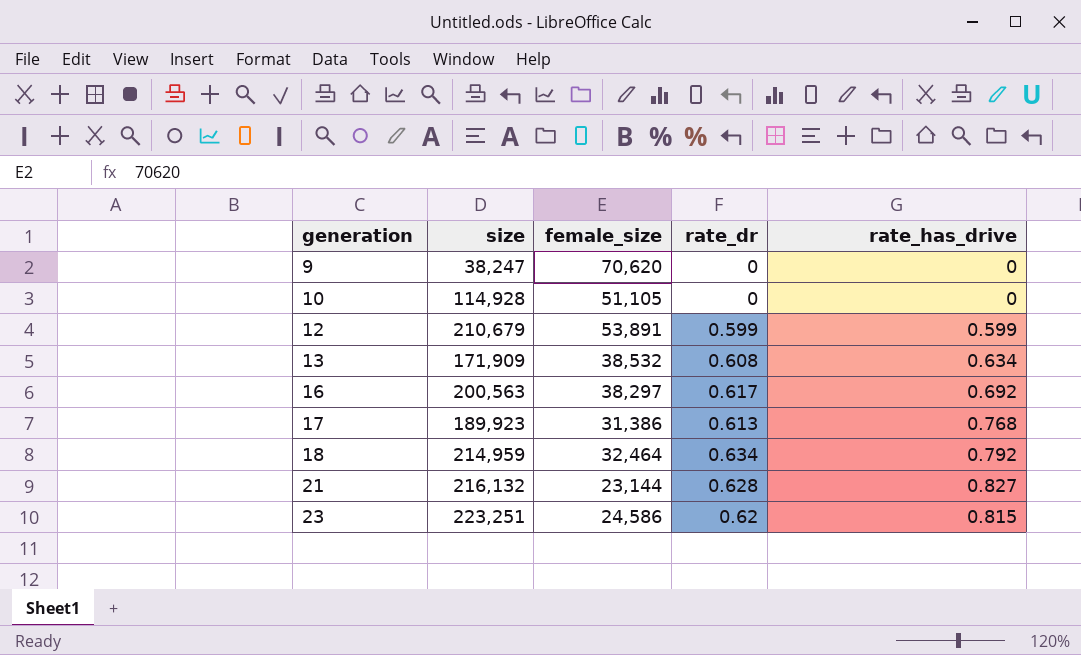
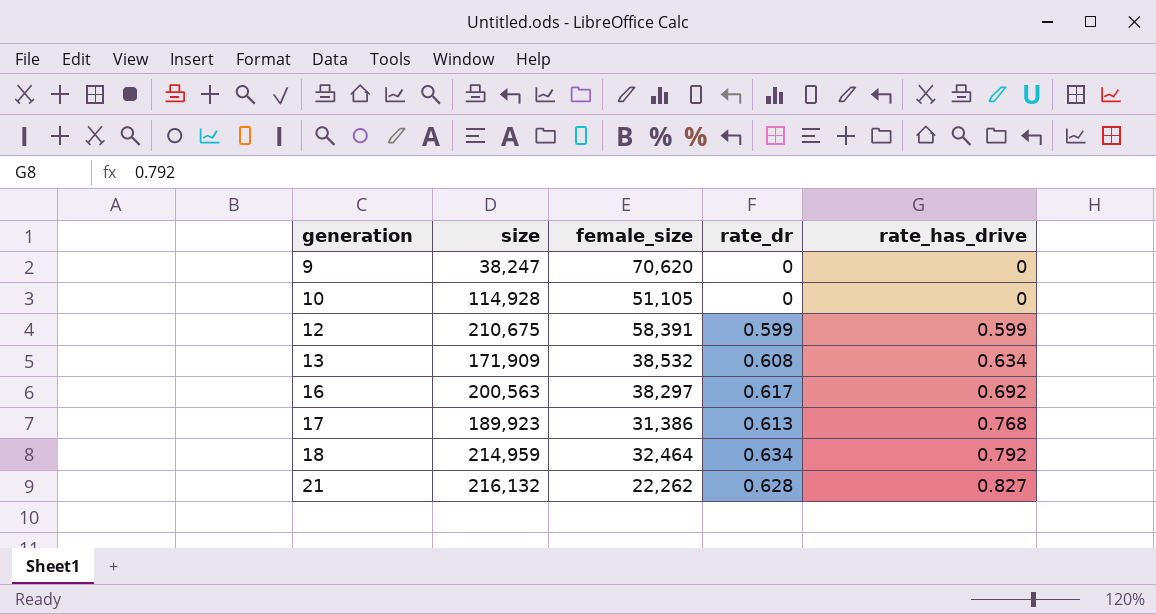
row 23: 223,251 | 24,586 | 0.62 | 0.815 -> none
12 | size: 210,679 -> 210,675
12 | female_size: 53,891 -> 58,391
21 | female_size: 23,144 -> 22,262

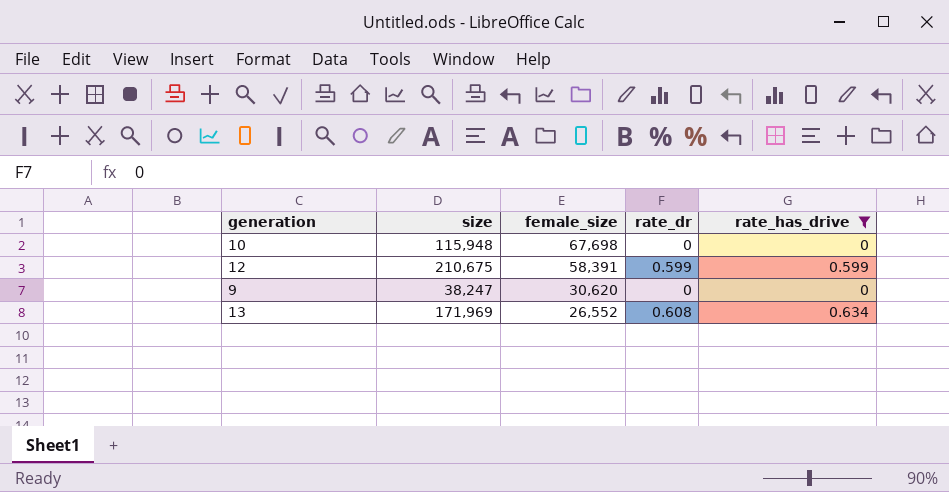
filter: none -> rate_has_drive <= 0.634
row order: generation ascending -> female_size descending
10 | size: 114,928 -> 115,948
10 | female_size: 51,105 -> 67,698
9 | female_size: 70,620 -> 30,620
13 | size: 171,909 -> 171,969
13 | female_size: 38,532 -> 26,552

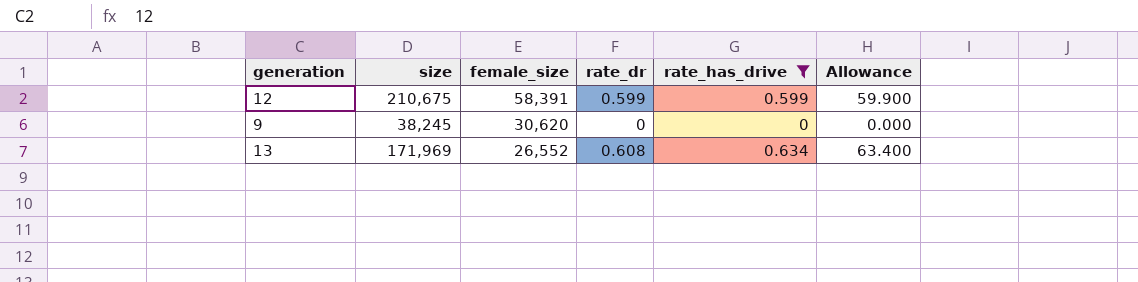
column Allowance | formula: none -> [rate_has_drive] * 100
row 10: 115,948 | 67,698 | 0 | 0 -> none
9 | size: 38,247 -> 38,245

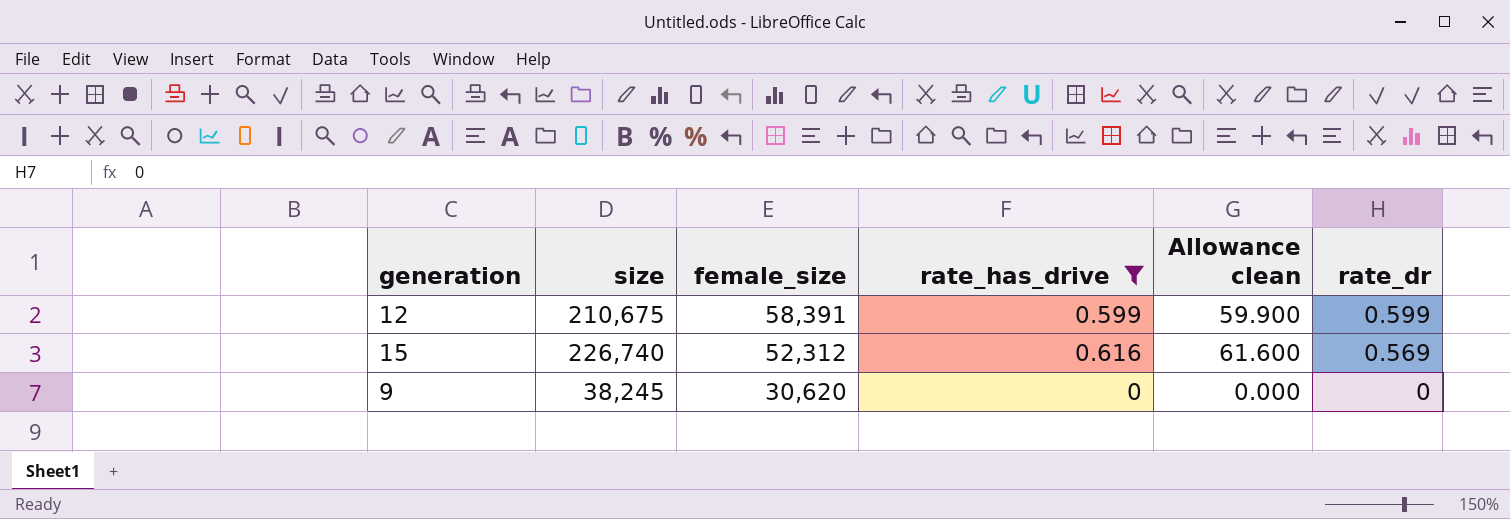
column name: Allowance -> Allowance clean
column rate_dr | position: 4 -> 6
row 13: 171,969 | 26,552 | 0.608 | 0.634 | 63.400 -> none
row 15: none -> 226,740 | 52,312 | 0.616 | 61.600 | 0.569

